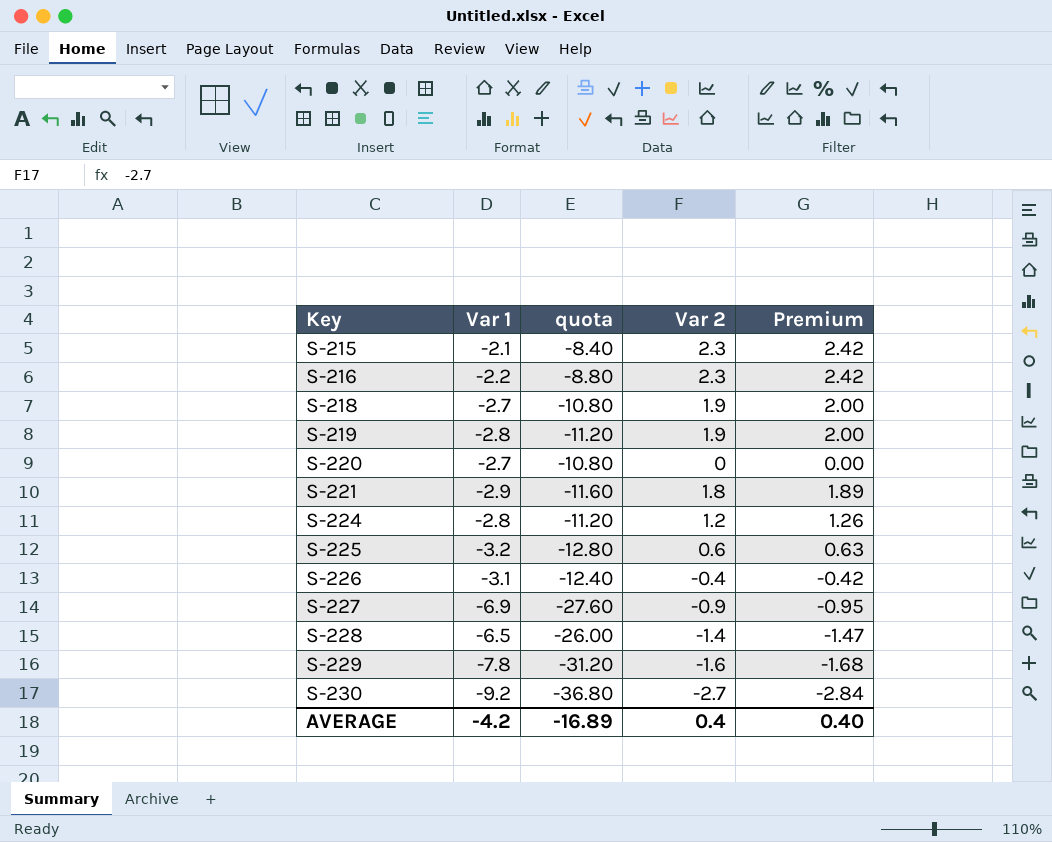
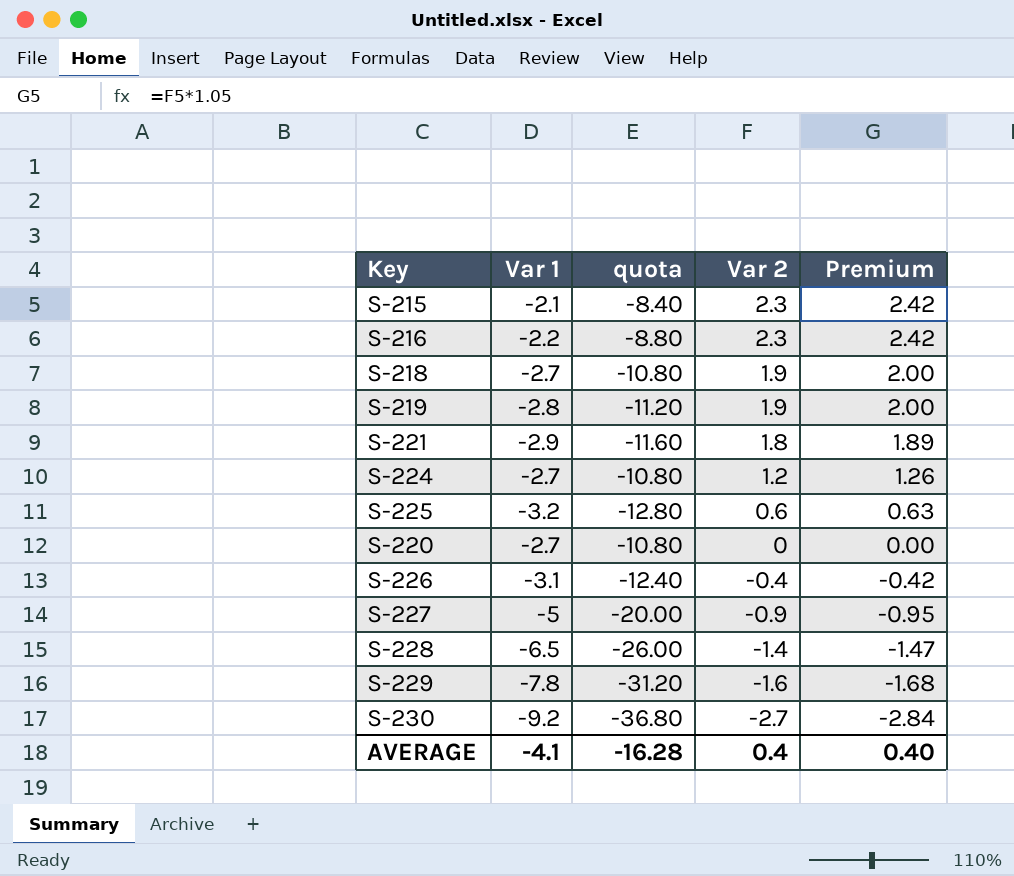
row order: Key ascending -> Var 2 descending
S-224 | Var 1: -2.8 -> -2.7
S-224 | quota: -11.20 -> -10.80
S-227 | Var 1: -6.9 -> -5
S-227 | quota: -27.60 -> -20.00
AVERAGE | Var 1: -4.2 -> -4.1
AVERAGE | quota: -16.89 -> -16.28

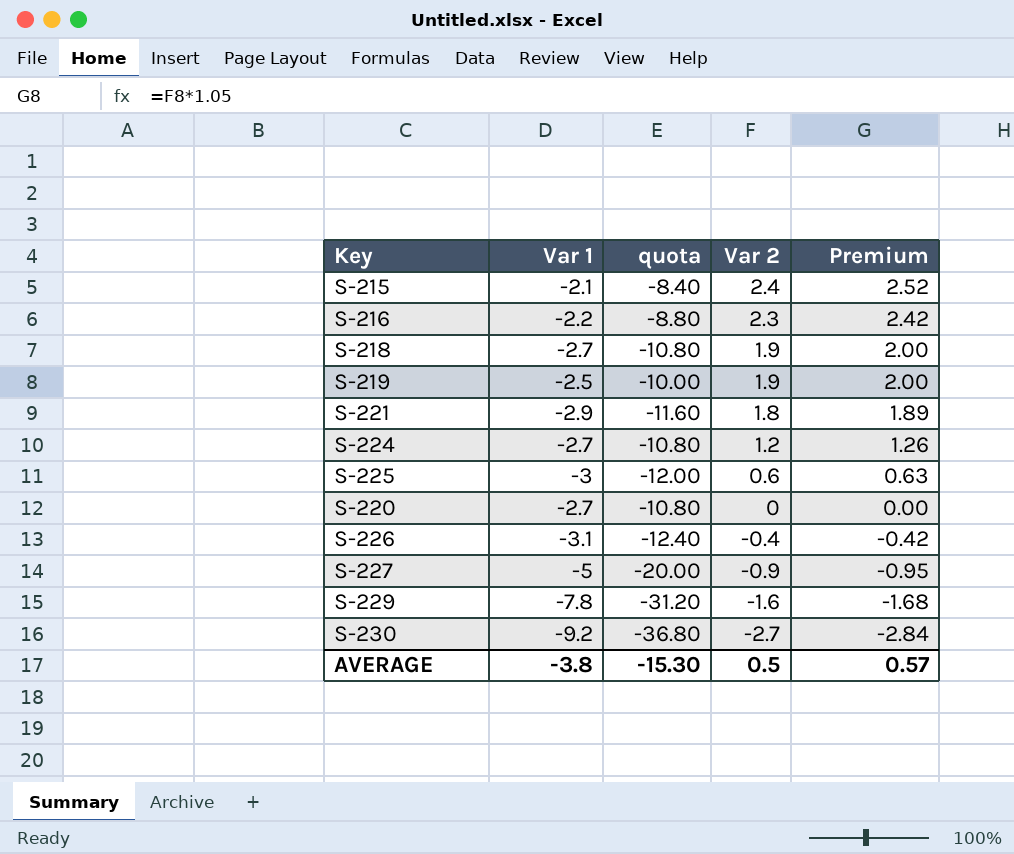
row S-228: -6.5 | -26.00 | -1.4 | -1.47 -> none
S-215 | Var 2: 2.3 -> 2.4
S-215 | Premium: 2.42 -> 2.52
S-219 | Var 1: -2.8 -> -2.5
S-219 | quota: -11.20 -> -10.00
S-225 | Var 1: -3.2 -> -3
S-225 | quota: -12.80 -> -12.00
AVERAGE | Var 1: -4.1 -> -3.8
AVERAGE | quota: -16.28 -> -15.30
AVERAGE | Var 2: 0.4 -> 0.5
AVERAGE | Premium: 0.40 -> 0.57

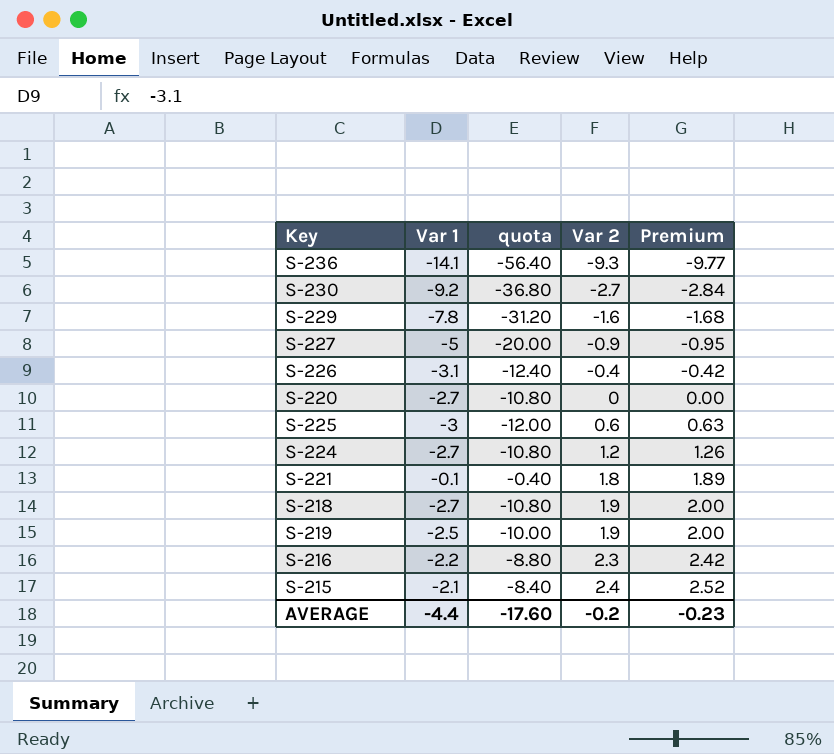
row order: Var 2 descending -> Var 2 ascending
row S-236: none -> -14.1 | -56.40 | -9.3 | -9.77
S-221 | Var 1: -2.9 -> -0.1
S-221 | quota: -11.60 -> -0.40
AVERAGE | Var 1: -3.8 -> -4.4
AVERAGE | quota: -15.30 -> -17.60
AVERAGE | Var 2: 0.5 -> -0.2
AVERAGE | Premium: 0.57 -> -0.23

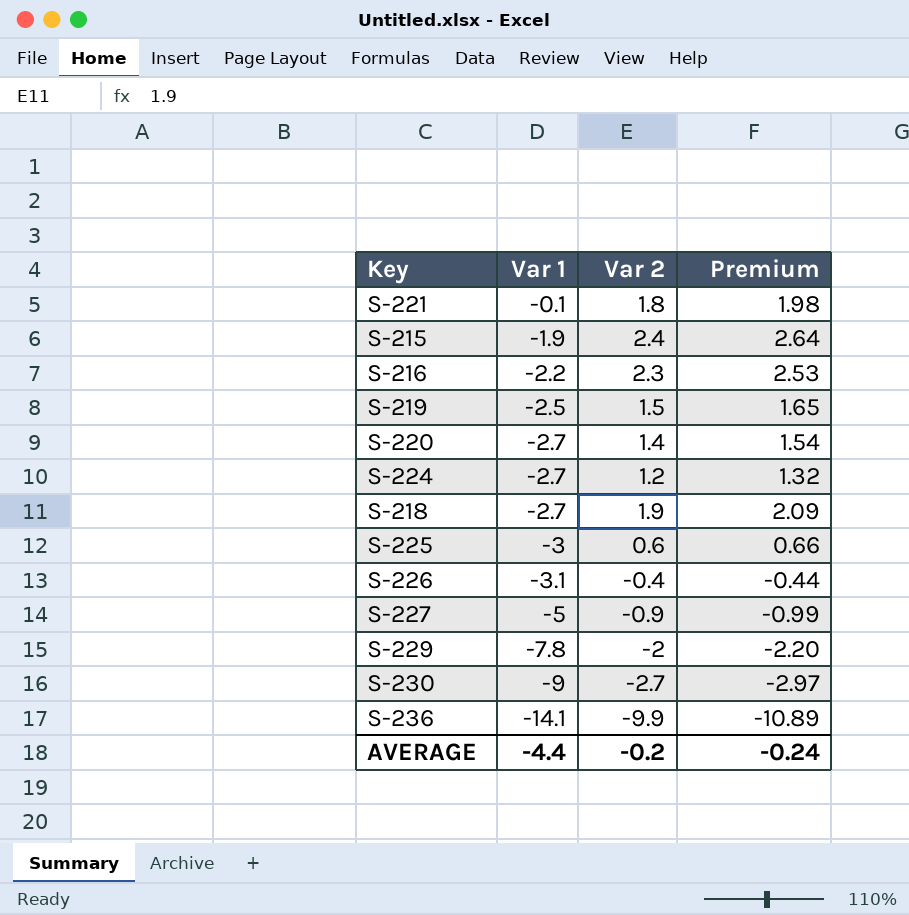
row order: Var 2 ascending -> Var 1 descending
column quota | formula: [Var 1] * 4 -> none
column Premium | formula: [Var 2] * 1.05 -> [Var 2] * 1.1
S-215 | Var 1: -2.1 -> -1.9
S-219 | Var 2: 1.9 -> 1.5
S-220 | Var 2: 0 -> 1.4
S-229 | Var 2: -1.6 -> -2
S-230 | Var 1: -9.2 -> -9
S-236 | Var 2: -9.3 -> -9.9
AVERAGE | Premium: -0.23 -> -0.24

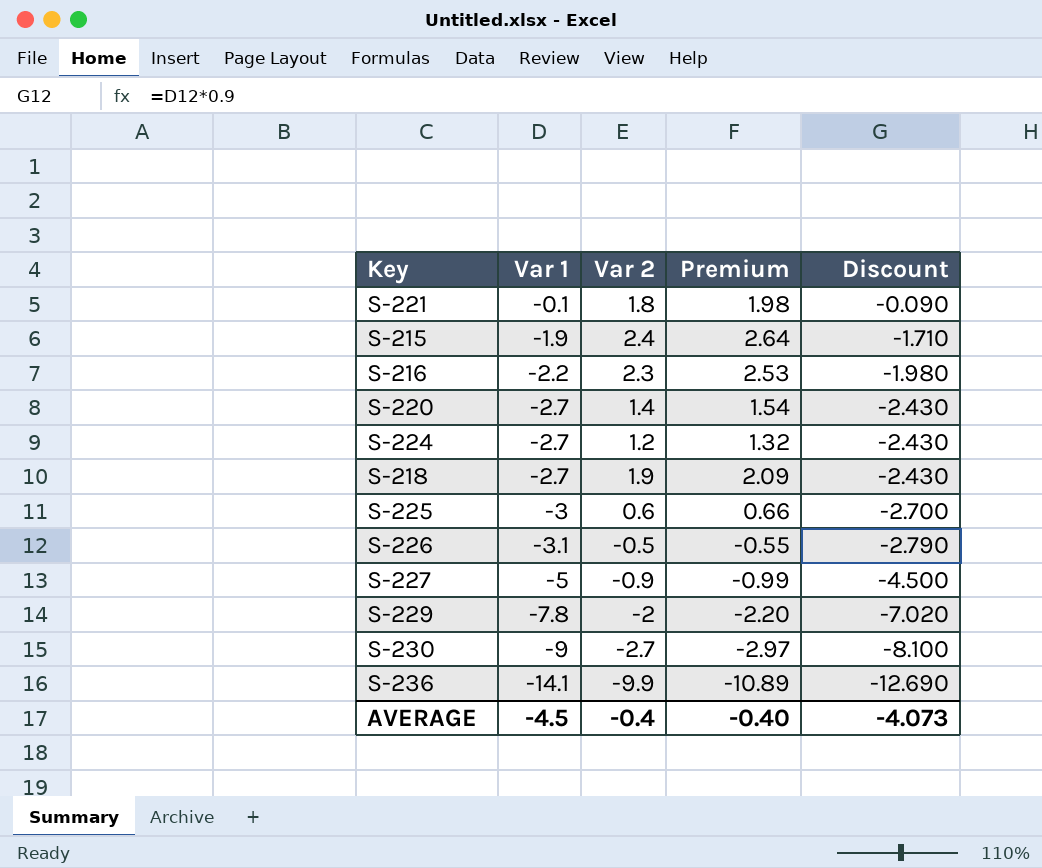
column Discount | formula: none -> [Var 1] * 0.9
row S-219: -2.5 | 1.5 | 1.65 -> none
S-226 | Var 2: -0.4 -> -0.5
S-226 | Premium: -0.44 -> -0.55
AVERAGE | Var 1: -4.4 -> -4.5
AVERAGE | Var 2: -0.2 -> -0.4
AVERAGE | Premium: -0.24 -> -0.40

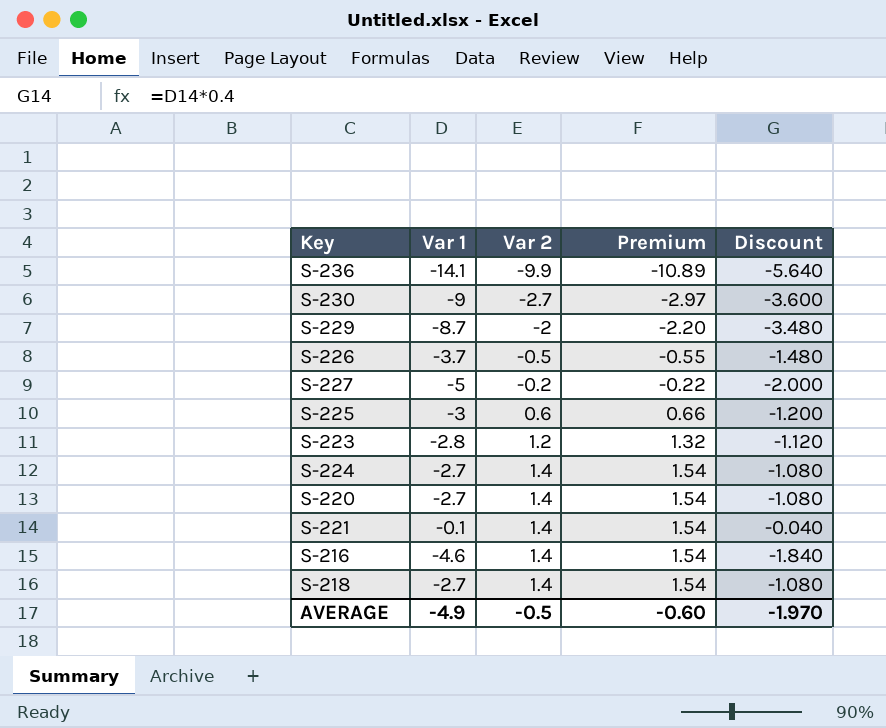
row order: Var 1 descending -> Var 2 ascending
column Discount | formula: [Var 1] * 0.9 -> [Var 1] * 0.4
row S-215: -1.9 | 2.4 | 2.64 | -1.710 -> none
S-229 | Var 1: -7.8 -> -8.7
S-226 | Var 1: -3.1 -> -3.7
S-227 | Var 2: -0.9 -> -0.2
S-227 | Premium: -0.99 -> -0.22
row S-223: none -> -2.8 | 1.2 | 1.32 | -1.120
S-224 | Var 2: 1.2 -> 1.4
S-224 | Premium: 1.32 -> 1.54
S-221 | Var 2: 1.8 -> 1.4
S-221 | Premium: 1.98 -> 1.54
S-216 | Var 1: -2.2 -> -4.6
S-216 | Var 2: 2.3 -> 1.4
S-216 | Premium: 2.53 -> 1.54
S-218 | Var 2: 1.9 -> 1.4
S-218 | Premium: 2.09 -> 1.54
AVERAGE | Var 1: -4.5 -> -4.9
AVERAGE | Var 2: -0.4 -> -0.5
AVERAGE | Premium: -0.40 -> -0.60
AVERAGE | Discount: -4.073 -> -1.970

